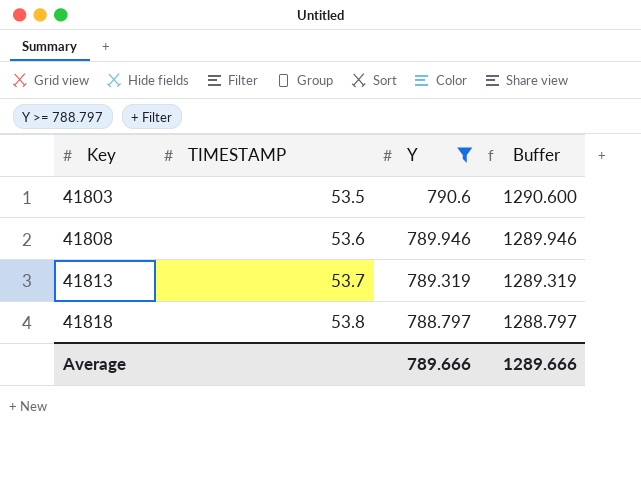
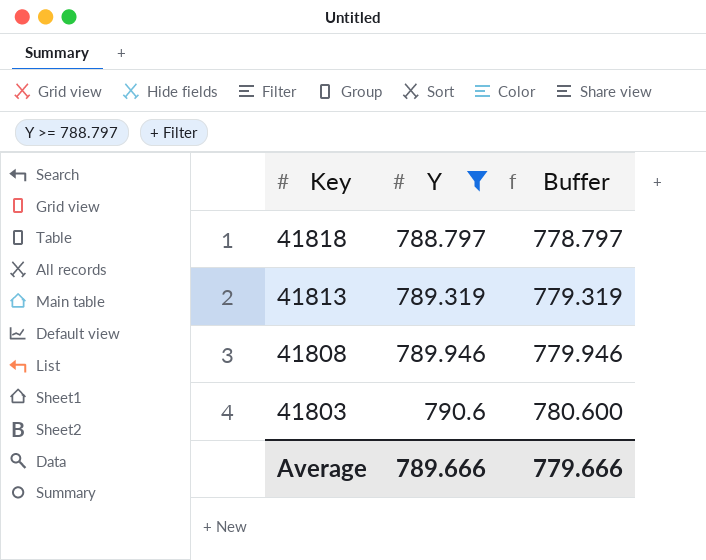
row order: Key ascending -> Key descending
column TIMESTAMP | position: 2 -> none
column Buffer | formula: [Y] + 500 -> [Y] - 10
Average | Buffer: 1289.666 -> 779.666

